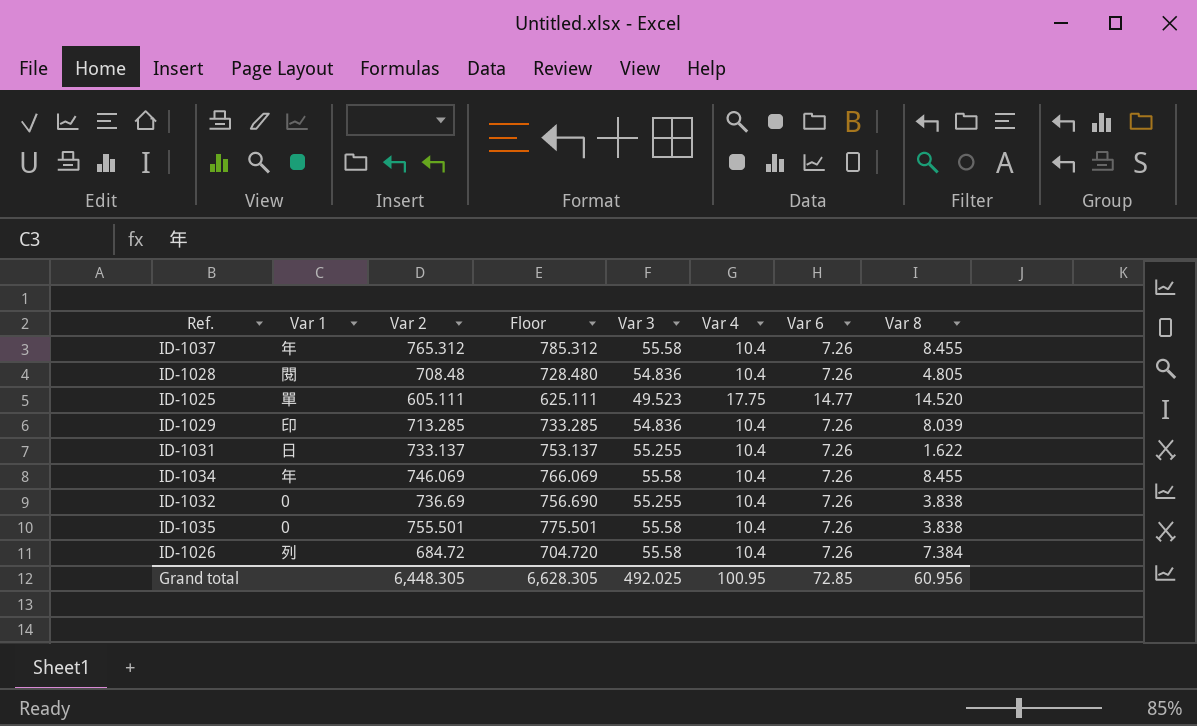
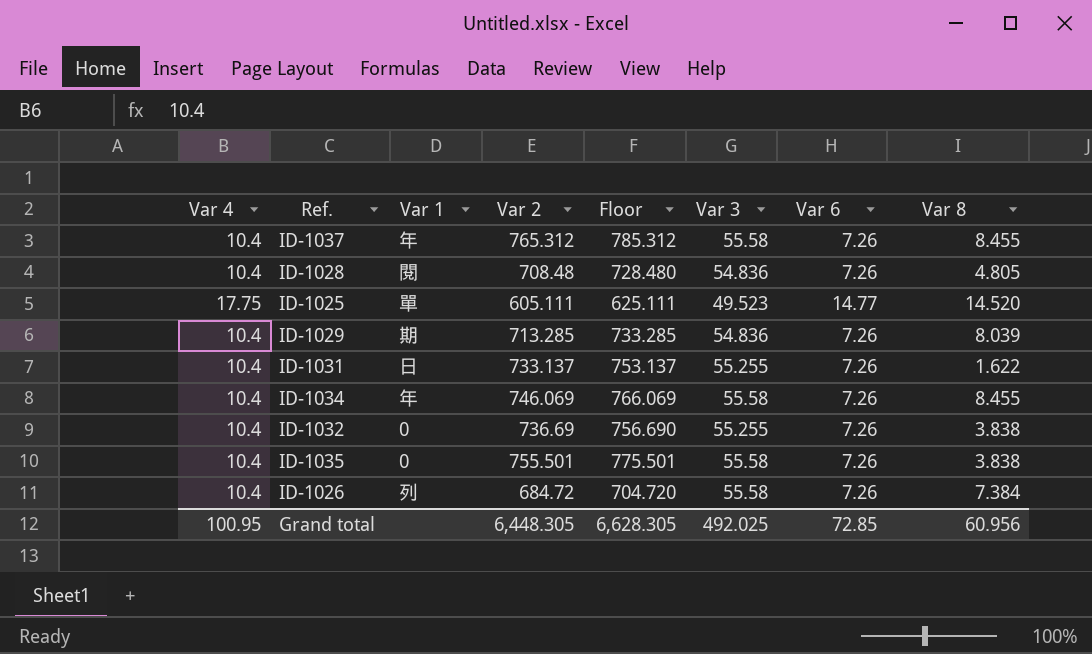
column Var 4 | position: 6 -> 1
ID-1029 | Var 1: 印 -> 期

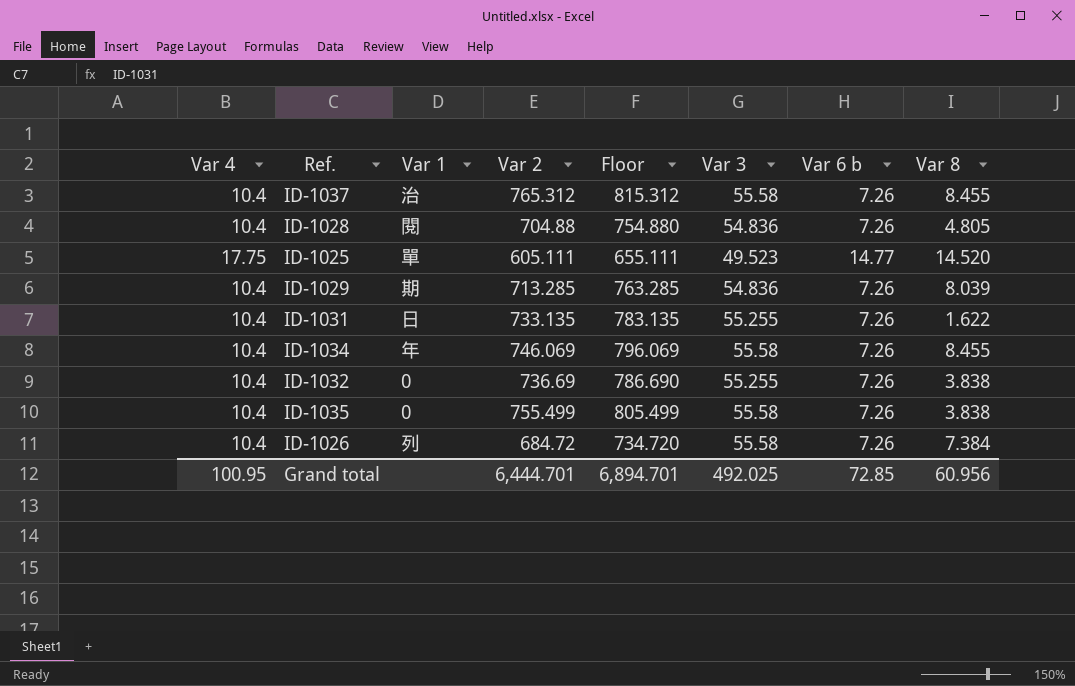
column Floor | formula: [Var 2] + 20 -> [Var 2] + 50
column name: Var 6 -> Var 6 b
ID-1037 | Var 1: 年 -> 治
ID-1028 | Var 2: 708.48 -> 704.88
ID-1031 | Var 2: 733.137 -> 733.135
ID-1035 | Var 2: 755.501 -> 755.499
Grand total | Var 2: 6,448.305 -> 6,444.701
Grand total | Floor: 6,628.305 -> 6,894.701

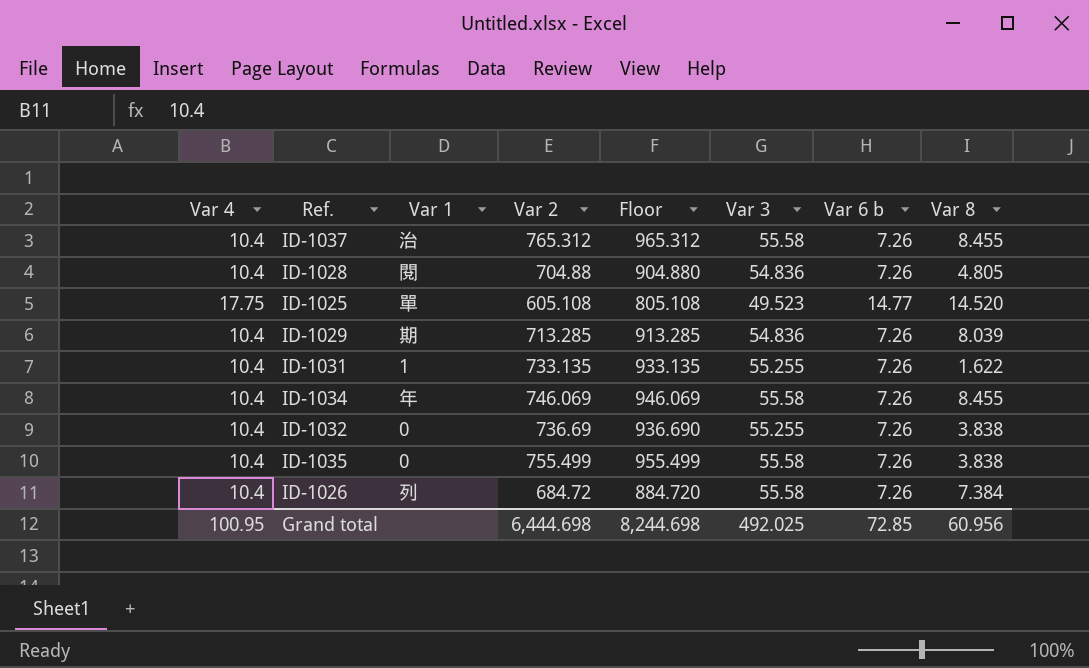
column Floor | formula: [Var 2] + 50 -> [Var 2] + 200
ID-1025 | Var 2: 605.111 -> 605.108
ID-1031 | Var 1: 日 -> 1
Grand total | Var 2: 6,444.701 -> 6,444.698
Grand total | Floor: 6,894.701 -> 8,244.698

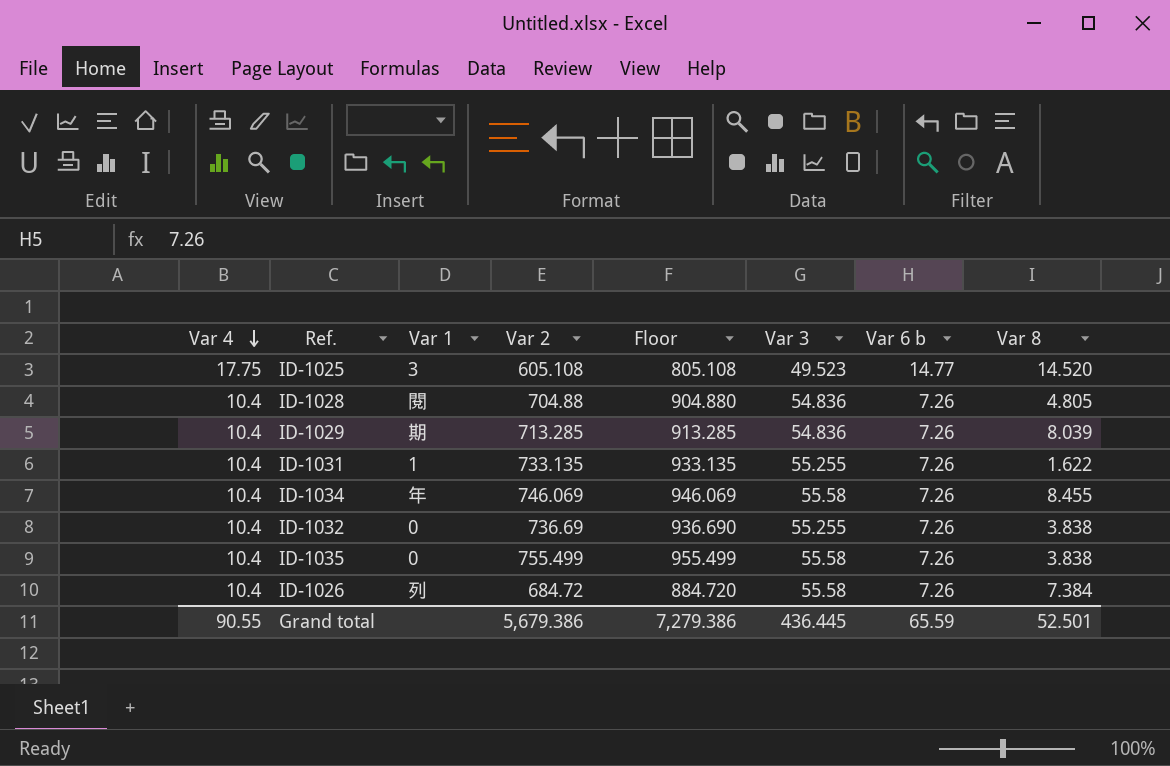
row order: none -> Var 4 descending
row ID-1037: 10.4 | 治 | 765.312 | 965.312 | 55.58 | 7.26 | 8.455 -> none
ID-1025 | Var 1: 單 -> 3
Grand total | Var 4: 100.95 -> 90.55
Grand total | Var 2: 6,444.698 -> 5,679.386
Grand total | Floor: 8,244.698 -> 7,279.386
Grand total | Var 3: 492.025 -> 436.445
Grand total | Var 6 b: 72.85 -> 65.59
Grand total | Var 8: 60.956 -> 52.501

